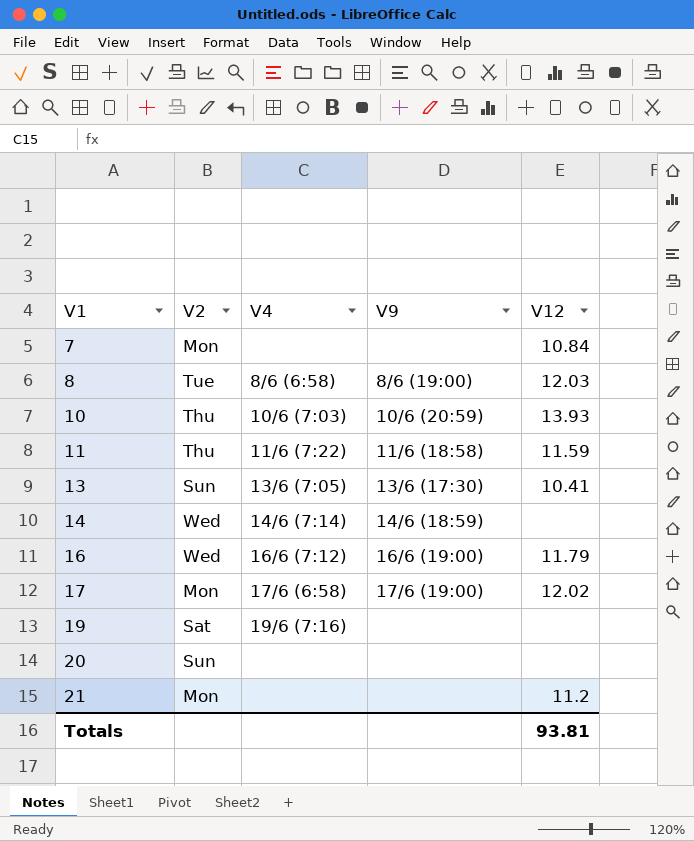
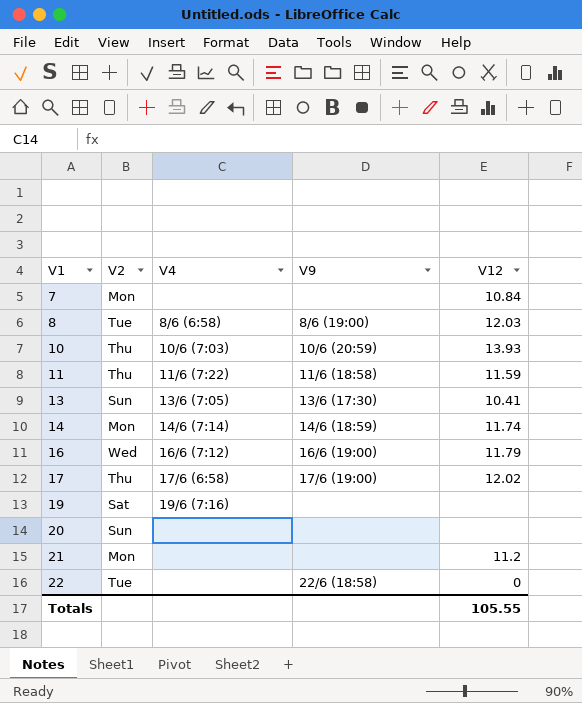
14 | V2: Wed -> Mon
14 | V12: none -> 11.74
17 | V2: Mon -> Thu
row 22: none -> Tue | none | 22/6 (18:58) | 0
Totals | V12: 93.81 -> 105.55

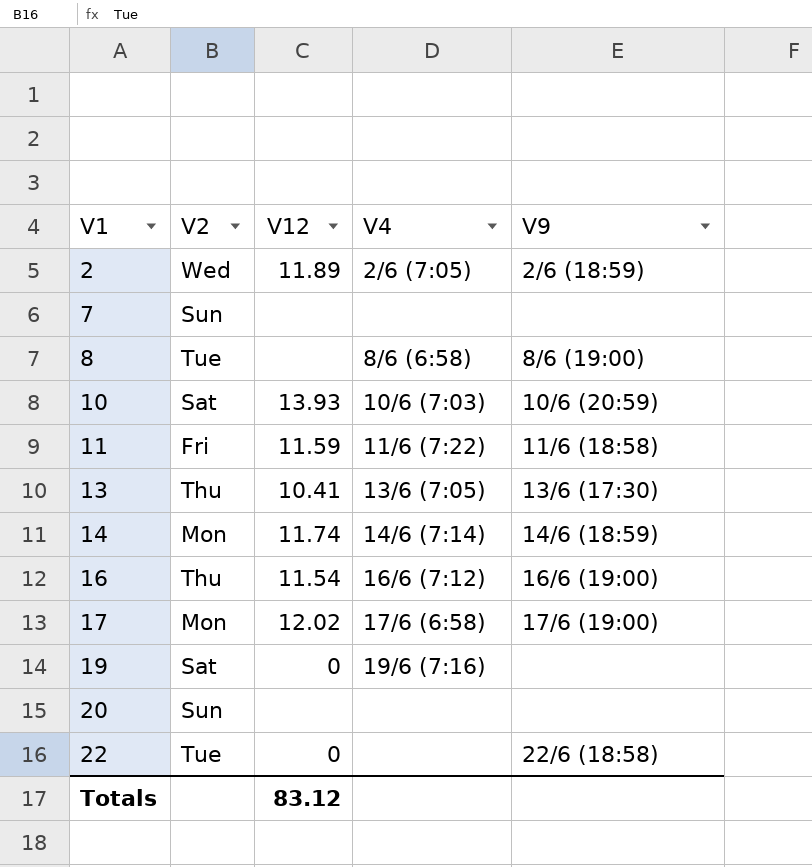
column V12 | position: 5 -> 3
row 21: Mon | none | none | 11.2 -> none
row 2: none -> Wed | 11.89 | 2/6 (7:05) | 2/6 (18:59)
7 | V2: Mon -> Sun
7 | V12: 10.84 -> none
8 | V12: 12.03 -> none
10 | V2: Thu -> Sat
11 | V2: Thu -> Fri
13 | V2: Sun -> Thu
16 | V2: Wed -> Thu
16 | V12: 11.79 -> 11.54
17 | V2: Thu -> Mon
19 | V12: none -> 0
Totals | V12: 105.55 -> 83.12

